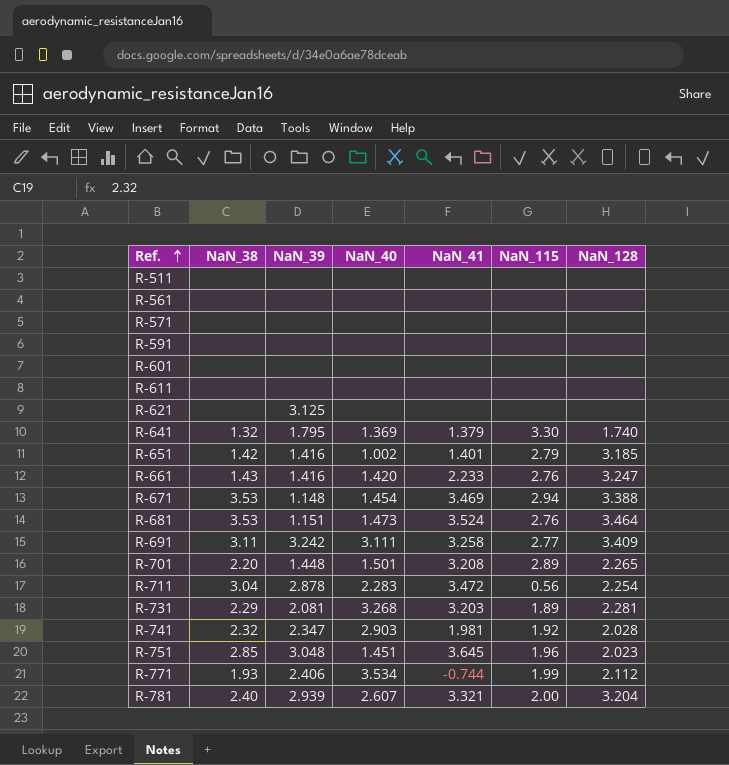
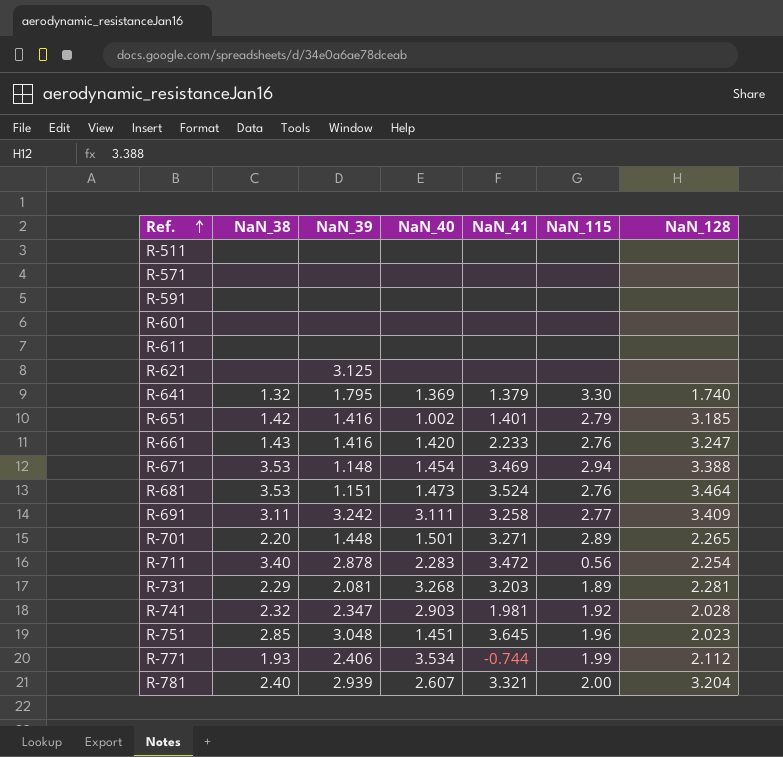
row R-561: none | none | none | none | none | none -> none
R-701 | NaN_41: 3.208 -> 3.271
R-711 | NaN_38: 3.04 -> 3.40

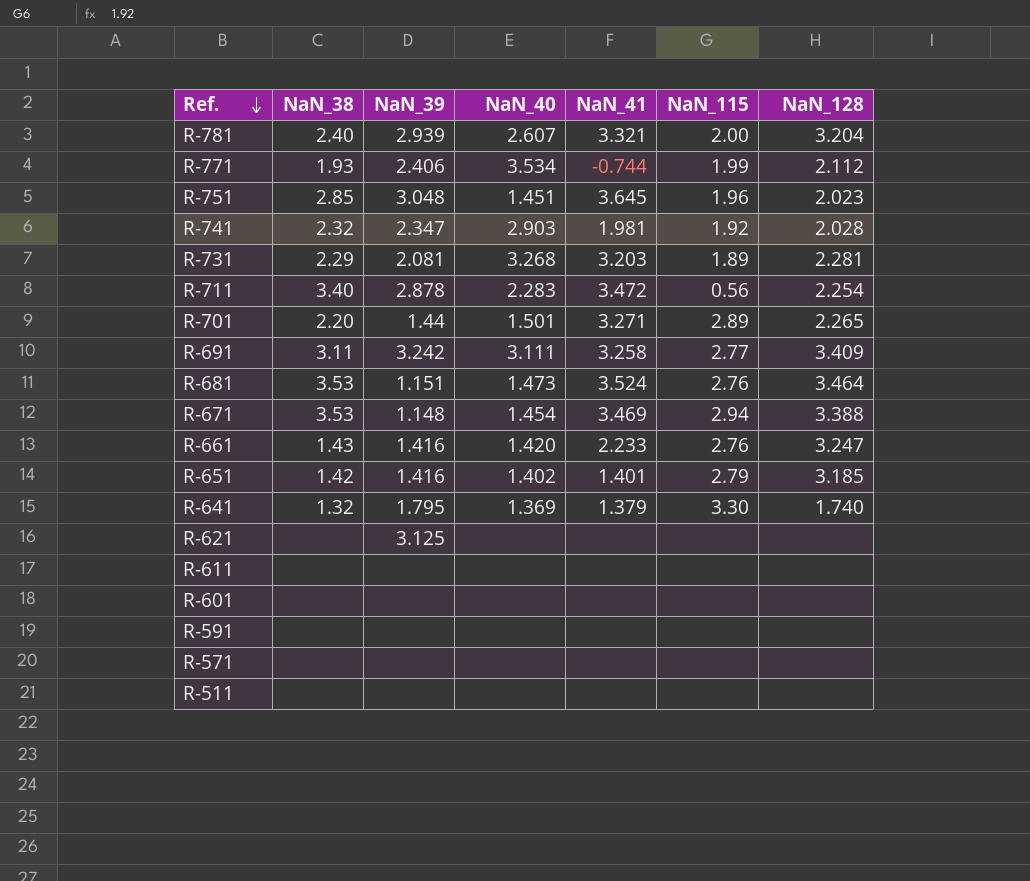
row order: Ref. ascending -> Ref. descending
R-701 | NaN_39: 1.448 -> 1.44
R-651 | NaN_40: 1.002 -> 1.402

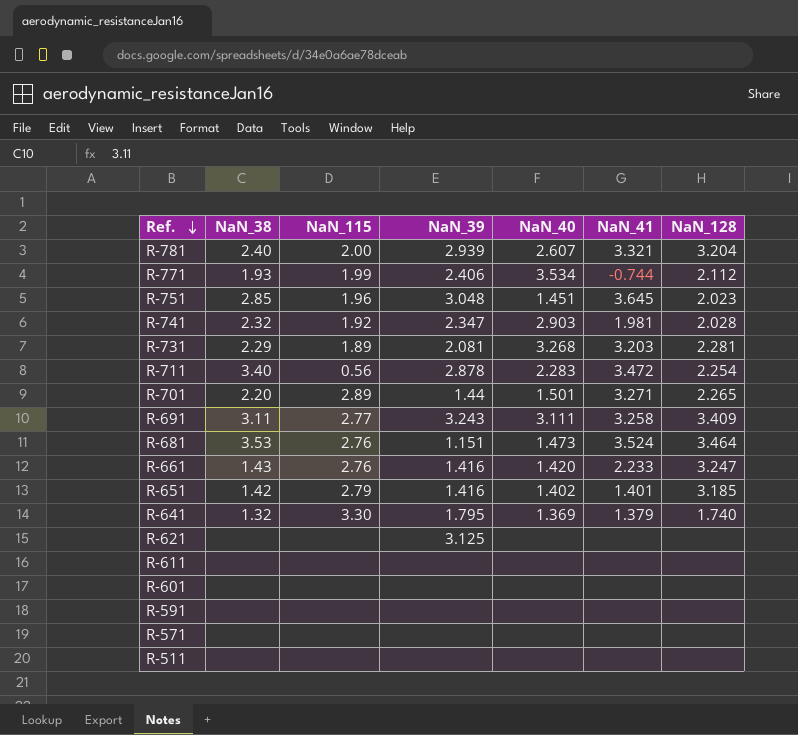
column NaN_115 | position: 6 -> 3
row R-671: 3.53 | 1.148 | 1.454 | 3.469 | 2.94 | 3.388 -> none
R-691 | NaN_39: 3.242 -> 3.243

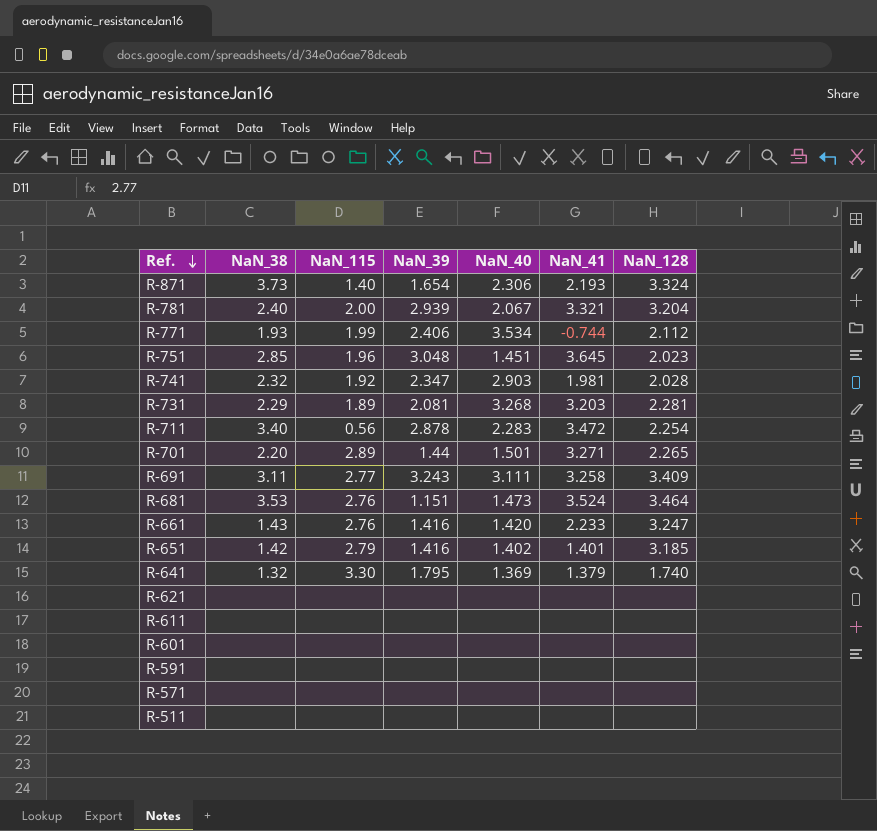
row R-871: none -> 3.73 | 1.40 | 1.654 | 2.306 | 2.193 | 3.324
R-781 | NaN_40: 2.607 -> 2.067
R-621 | NaN_39: 3.125 -> none

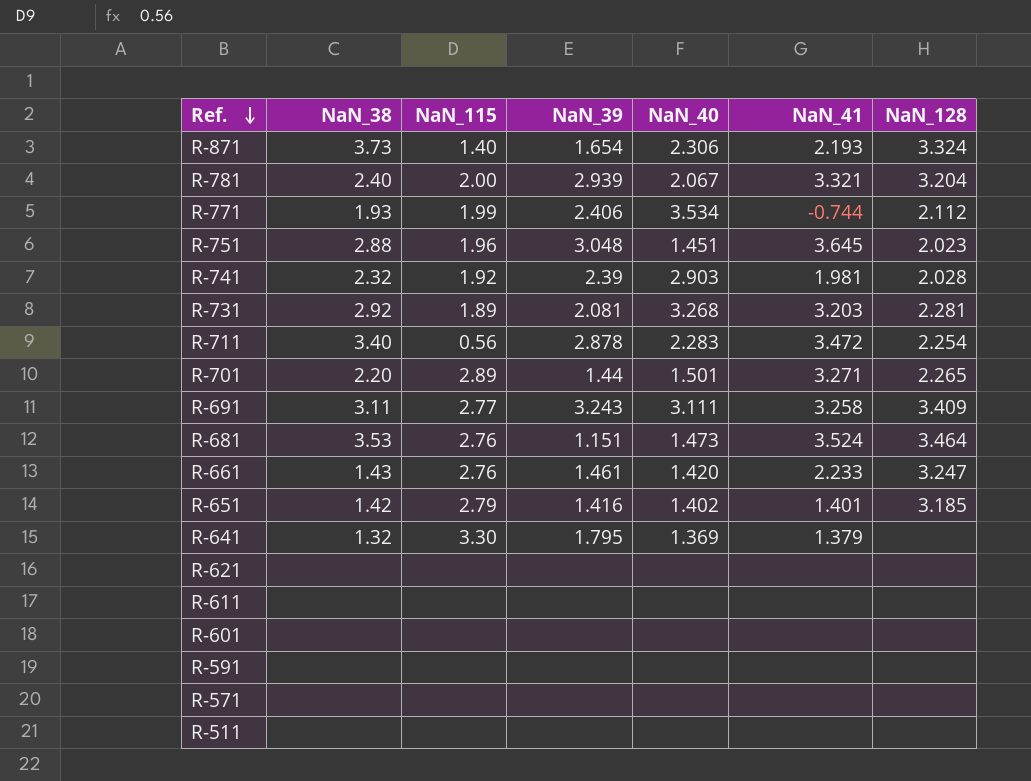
R-751 | NaN_38: 2.85 -> 2.88
R-741 | NaN_39: 2.347 -> 2.39
R-731 | NaN_38: 2.29 -> 2.92
R-661 | NaN_39: 1.416 -> 1.461
R-641 | NaN_128: 1.740 -> none

